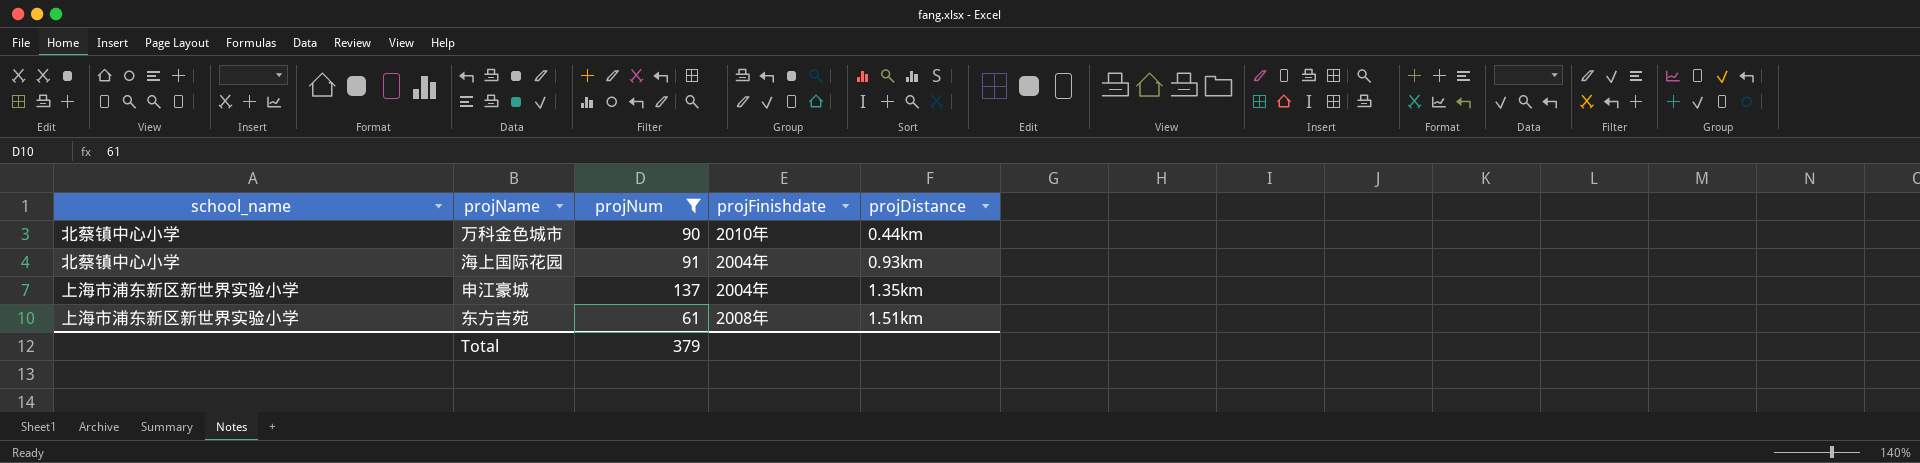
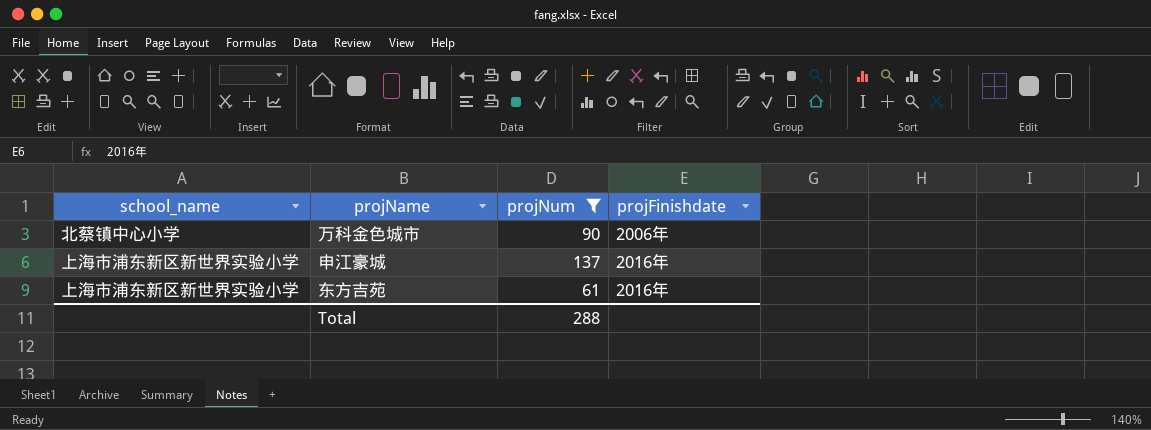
column projDistance | position: 5 -> none
row 海上国际花园: 北蔡镇中心小学 | 91 | 2004年 | 0.93km -> none
万科金色城市 | projFinishdate: 2010年 -> 2006年
申江豪城 | projFinishdate: 2004年 -> 2016年
东方吉苑 | projFinishdate: 2008年 -> 2016年
Total | projNum: 379 -> 288

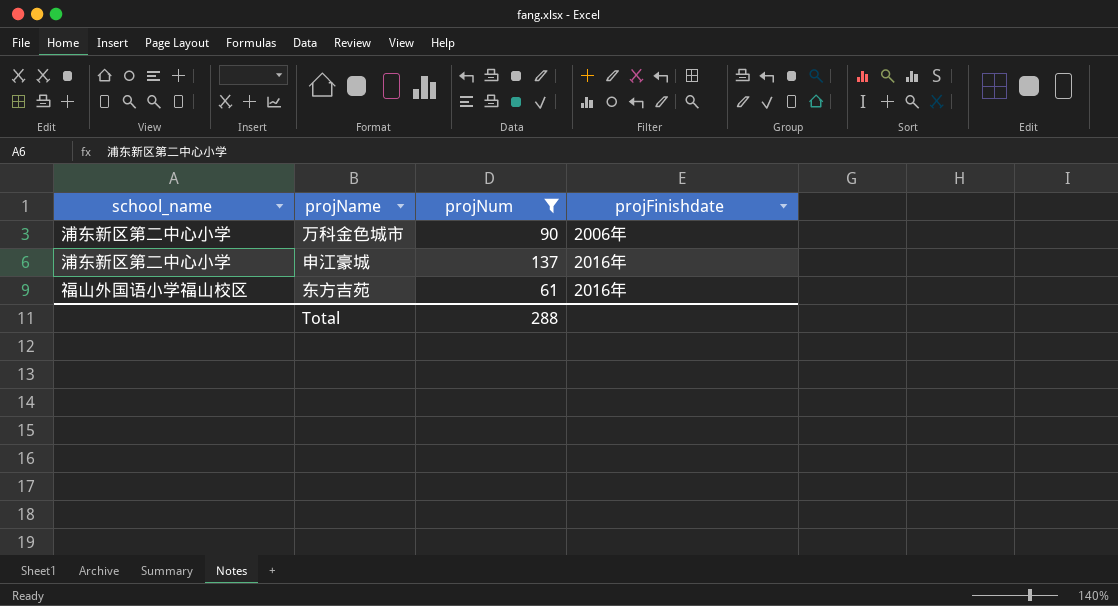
万科金色城市 | school_name: 北蔡镇中心小学 -> 浦东新区第二中心小学
申江豪城 | school_name: 上海市浦东新区新世界实验小学 -> 浦东新区第二中心小学
东方吉苑 | school_name: 上海市浦东新区新世界实验小学 -> 福山外国语小学福山校区

